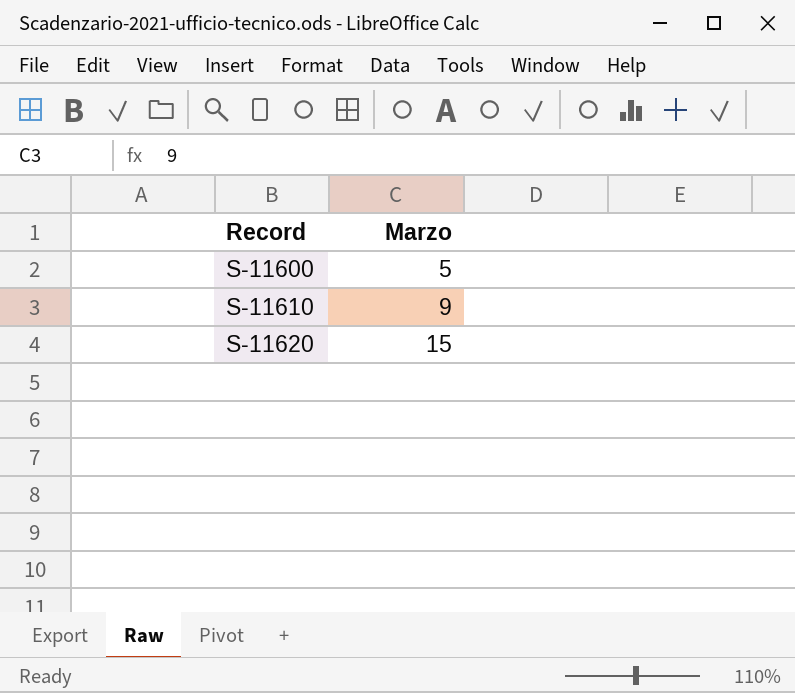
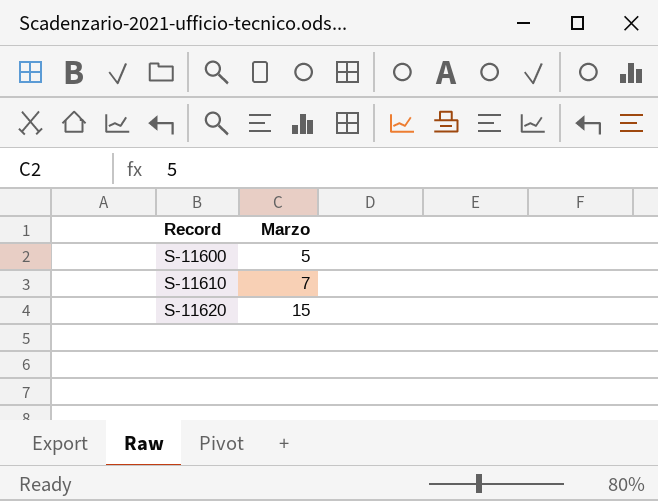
S-11610 | Marzo: 9 -> 7

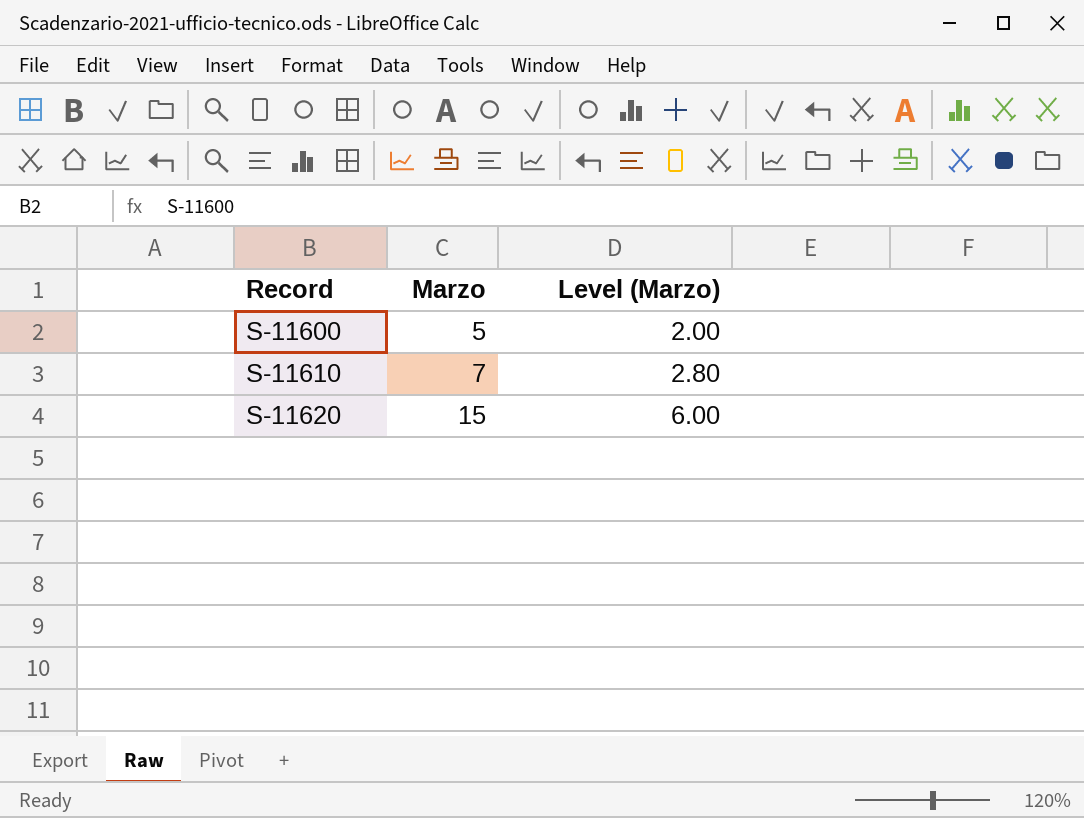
column Level (Marzo) | formula: none -> [Marzo] * 0.4

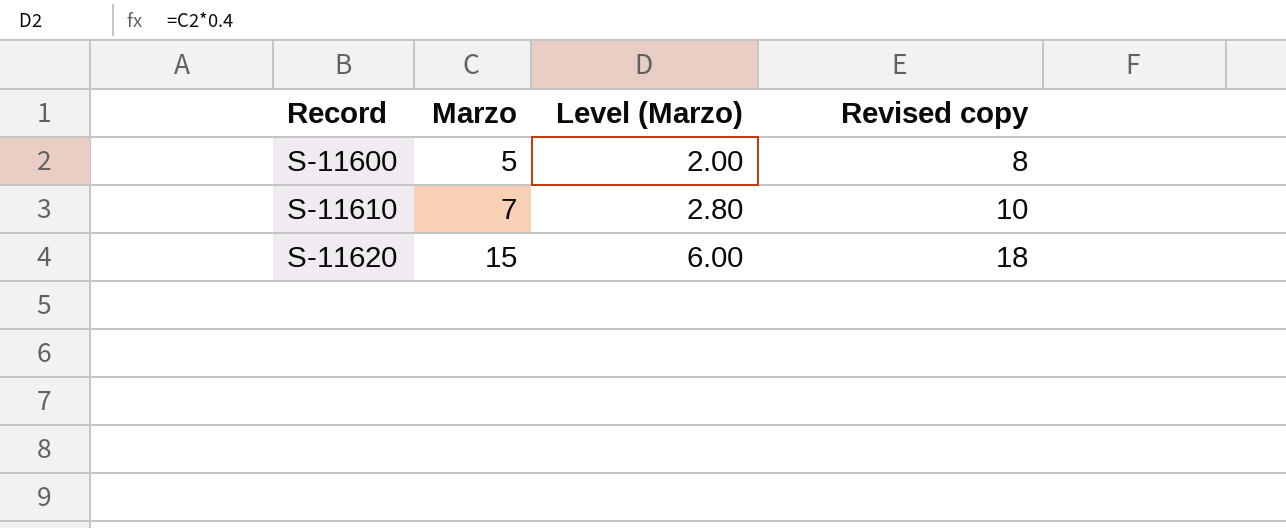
column Revised copy | formula: none -> [Marzo] + 3

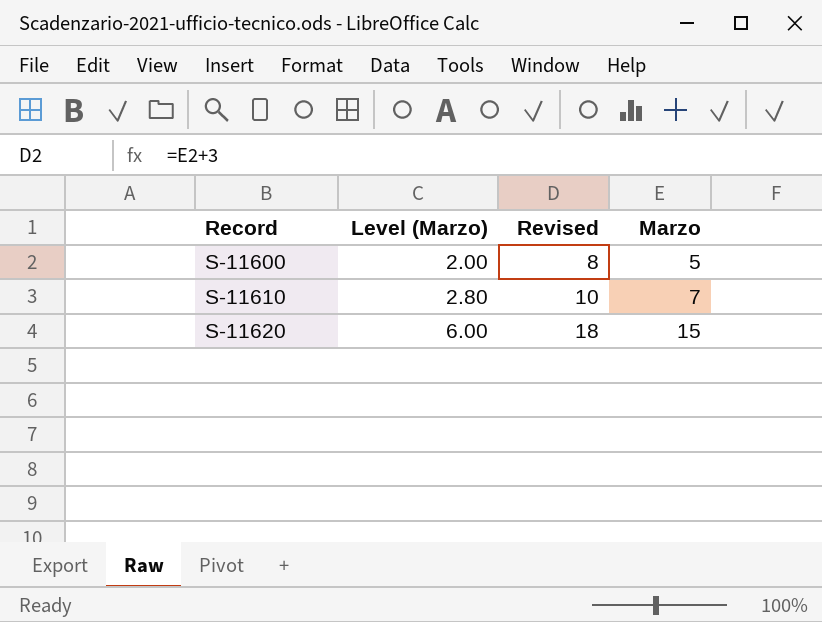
column name: Revised copy -> Revised
column Marzo | position: 2 -> 4

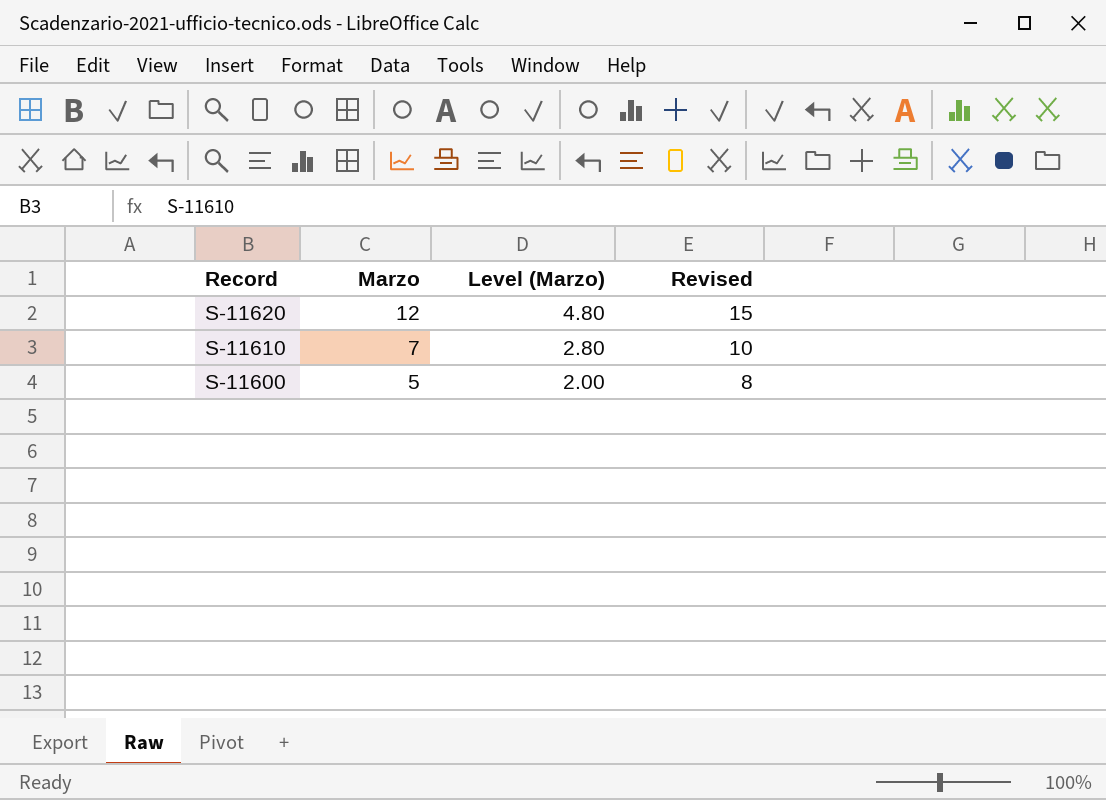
row order: Record ascending -> Record descending
column Marzo | position: 4 -> 2
S-11620 | Marzo: 15 -> 12
S-11620 | Level (Marzo): 6.00 -> 4.80
S-11620 | Revised: 18 -> 15

